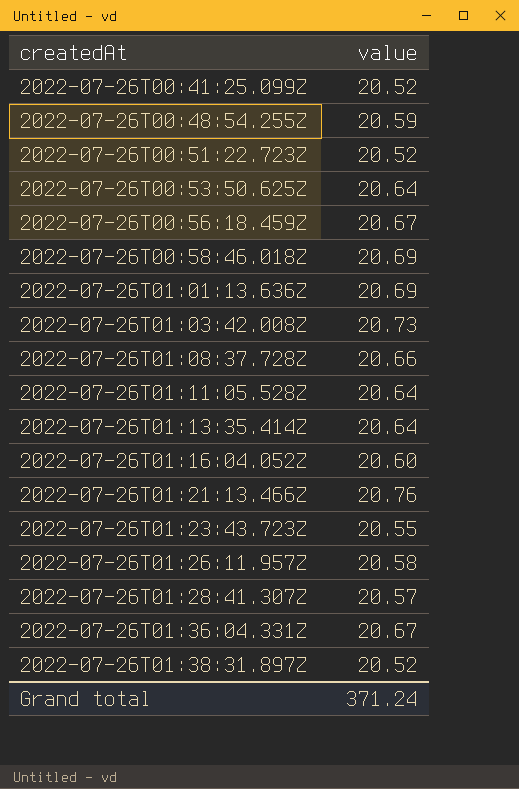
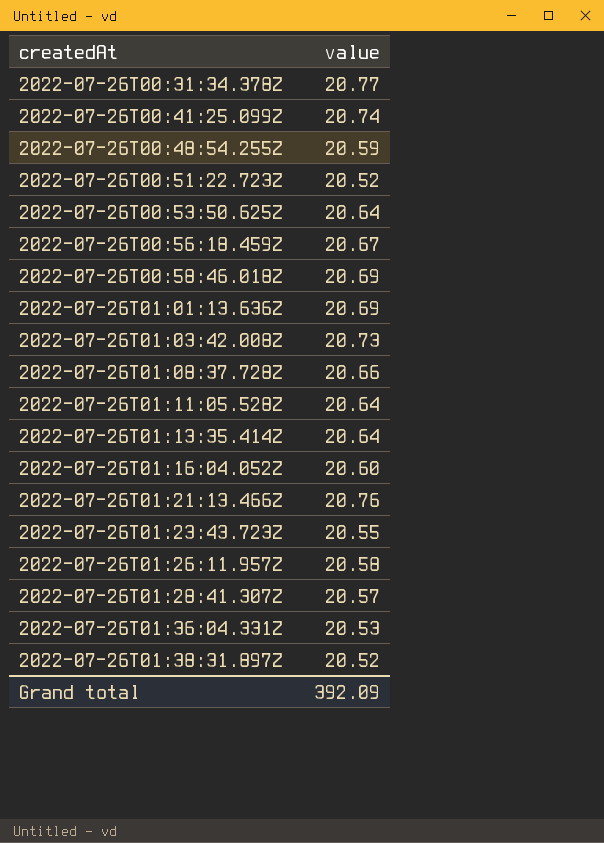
row 2022-07-26T00:31:34.378Z: none -> 20.77
2022-07-26T00:41:25.099Z | value: 20.52 -> 20.74
2022-07-26T01:36:04.331Z | value: 20.67 -> 20.53
Grand total | value: 371.24 -> 392.09

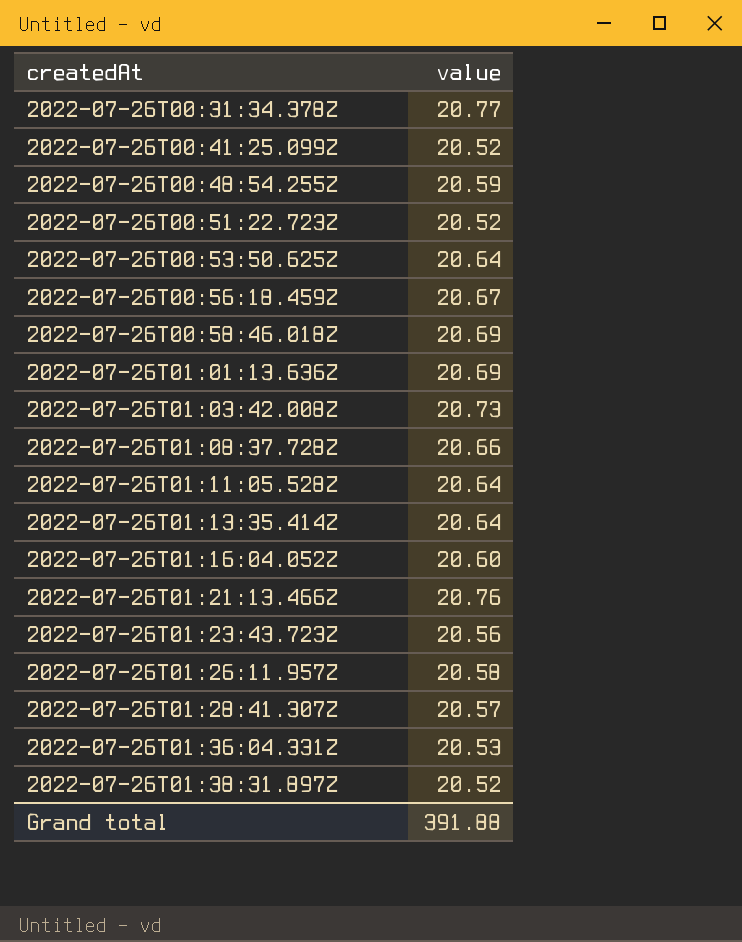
2022-07-26T00:41:25.099Z | value: 20.74 -> 20.52
2022-07-26T01:23:43.723Z | value: 20.55 -> 20.56
Grand total | value: 392.09 -> 391.88

